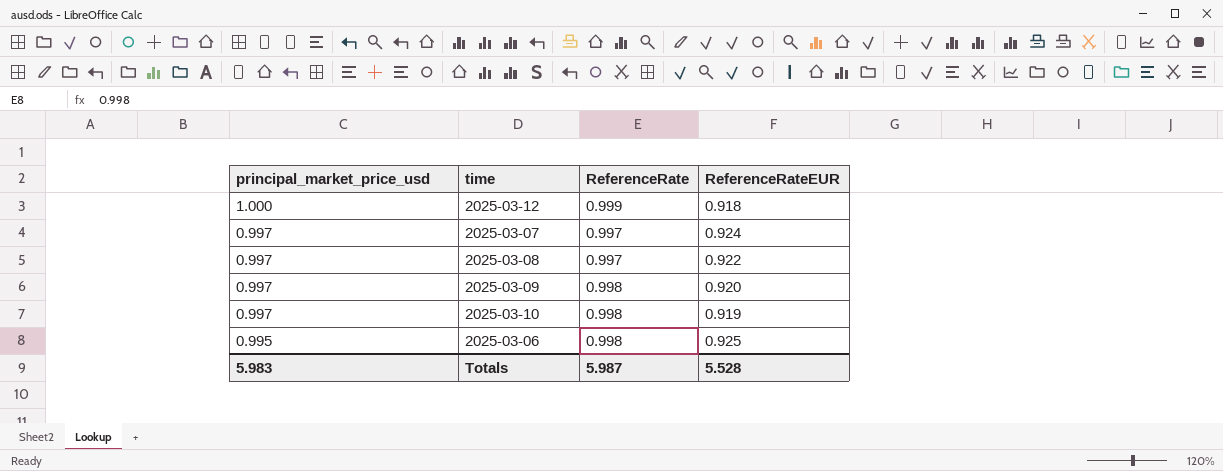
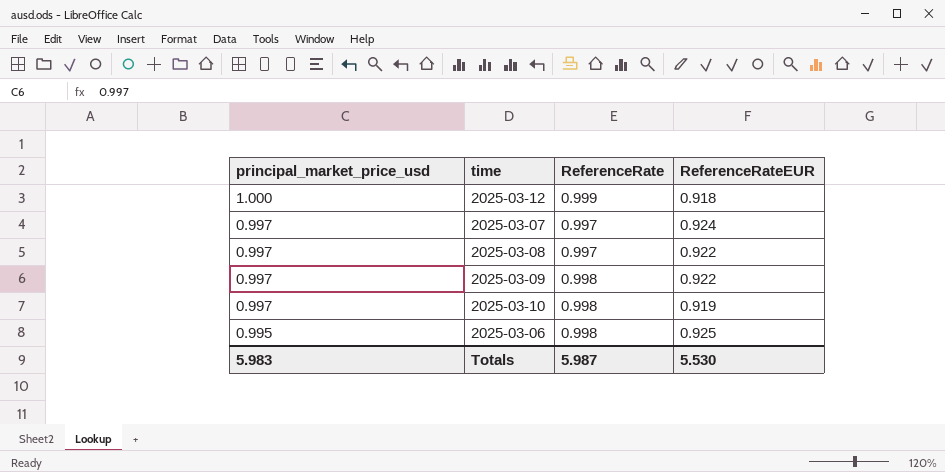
2025-03-09 | ReferenceRateEUR: 0.920 -> 0.922
Totals | ReferenceRateEUR: 5.528 -> 5.530

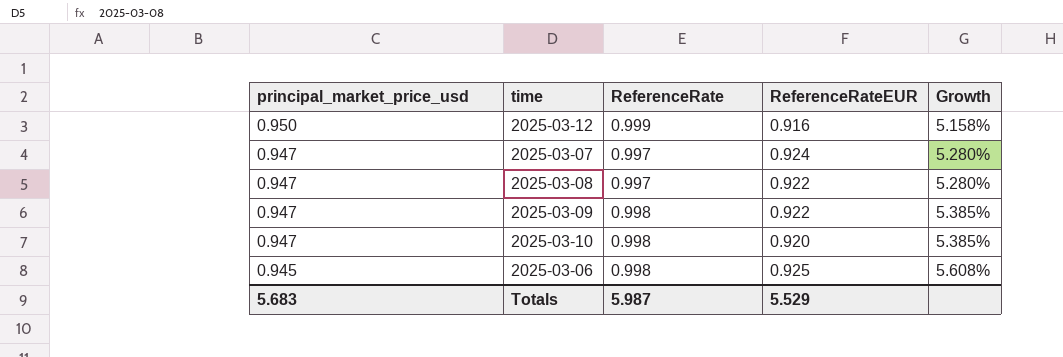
column Growth | formula: none -> ([ReferenceRate] - [principal_market_price_usd]) / [principal_market_price_usd]
2025-03-12 | principal_market_price_usd: 1.000 -> 0.950
2025-03-12 | ReferenceRateEUR: 0.918 -> 0.916
2025-03-07 | principal_market_price_usd: 0.997 -> 0.947
2025-03-08 | principal_market_price_usd: 0.997 -> 0.947
2025-03-09 | principal_market_price_usd: 0.997 -> 0.947
2025-03-10 | principal_market_price_usd: 0.997 -> 0.947
2025-03-10 | ReferenceRateEUR: 0.919 -> 0.920
2025-03-06 | principal_market_price_usd: 0.995 -> 0.945
Totals | principal_market_price_usd: 5.983 -> 5.683
Totals | ReferenceRateEUR: 5.530 -> 5.529

